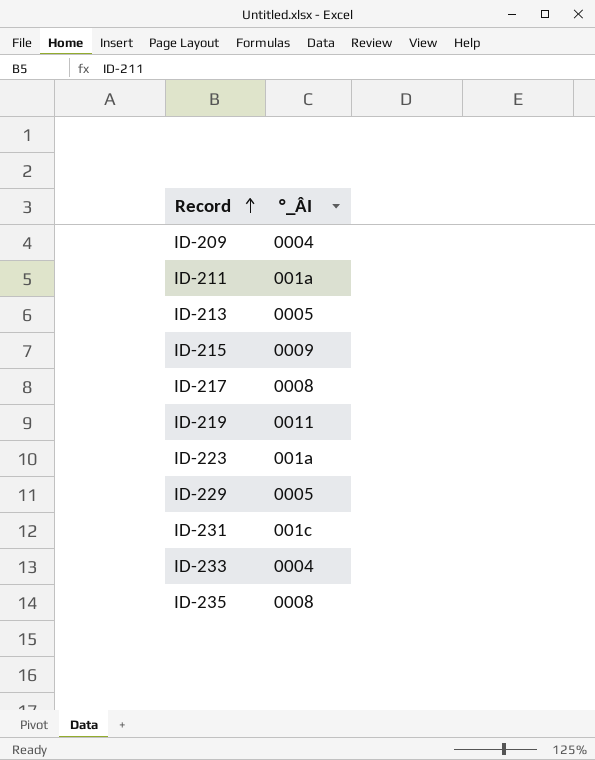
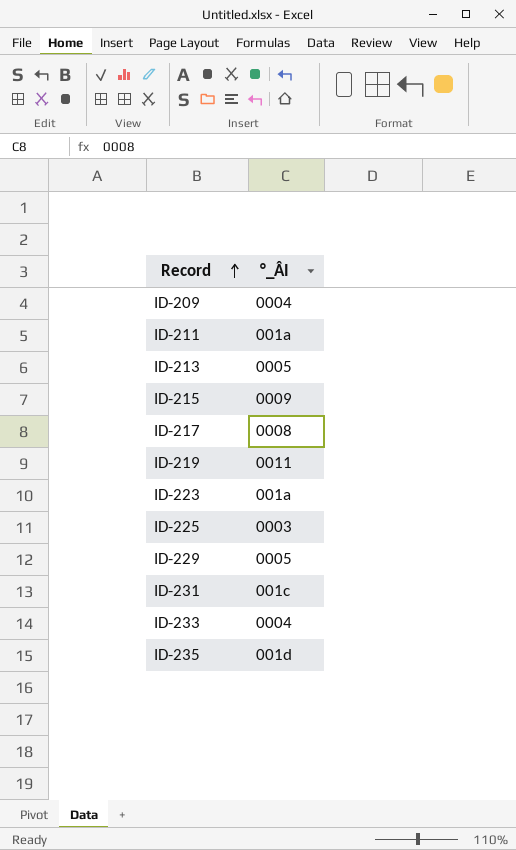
row ID-225: none -> 0003
ID-235 | °_ÂI: 0008 -> 001d

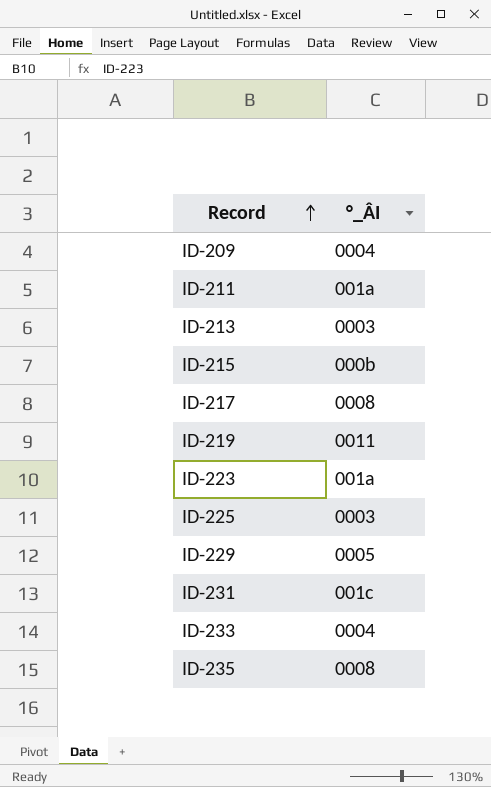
ID-213 | °_ÂI: 0005 -> 0003
ID-215 | °_ÂI: 0009 -> 000b
ID-235 | °_ÂI: 001d -> 0008

